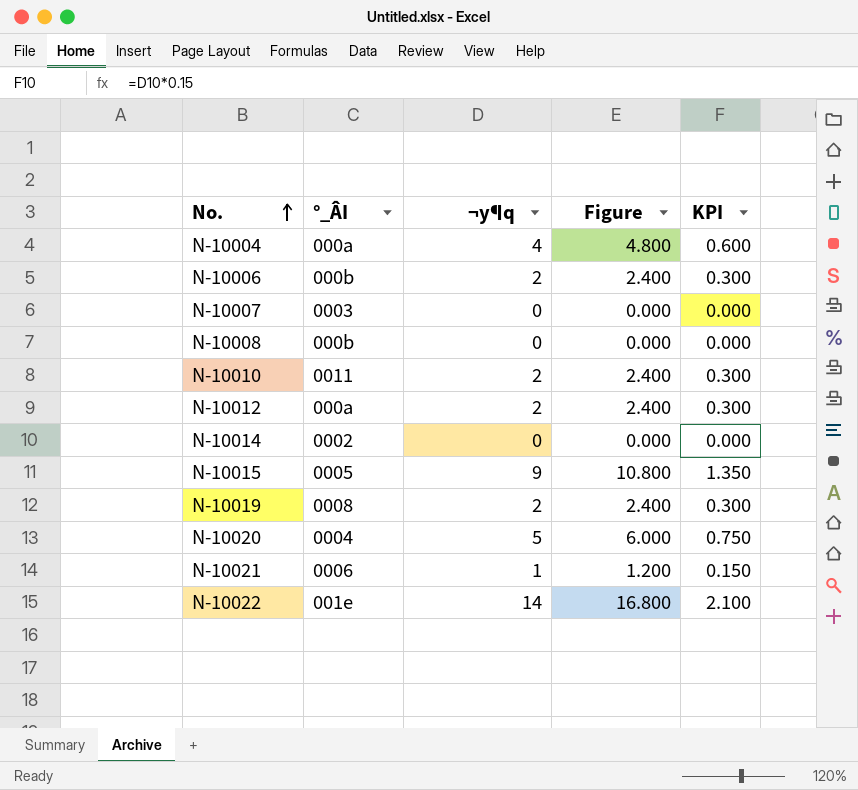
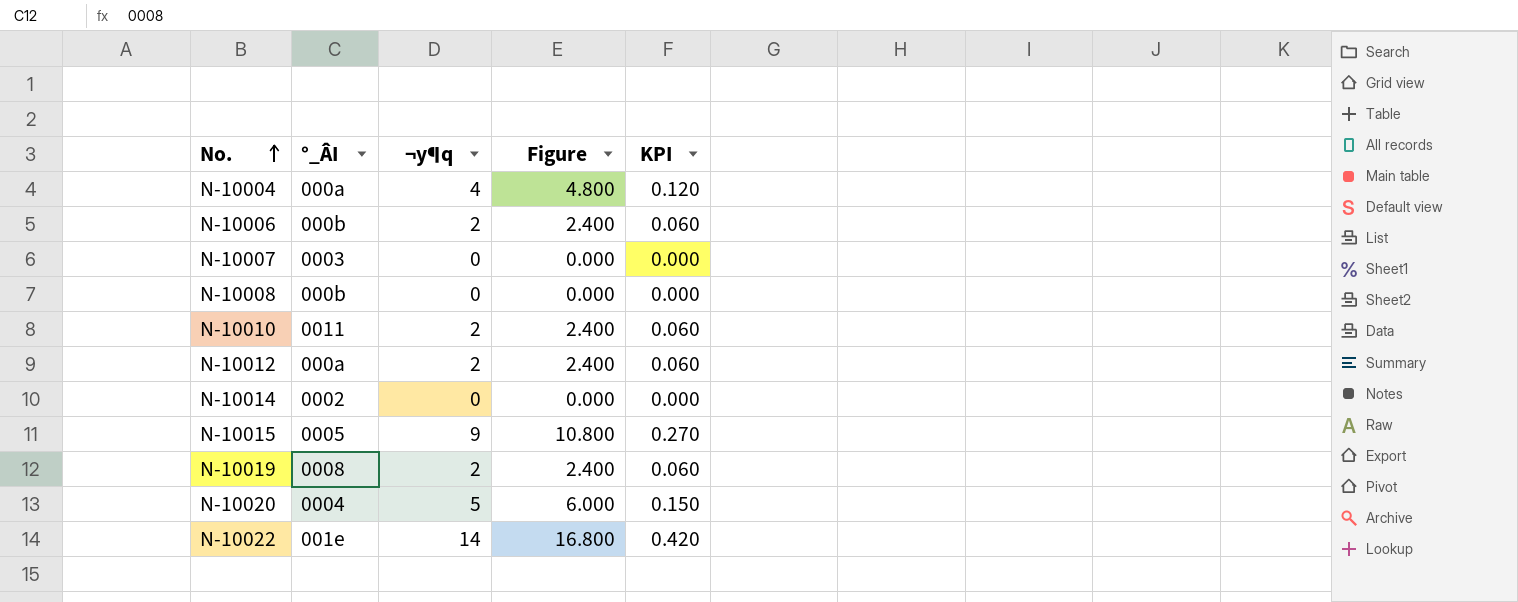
column KPI | formula: [¬y¶q] * 0.15 -> [¬y¶q] * 0.03
row N-10021: 0006 | 1 | 1.200 | 0.150 -> none

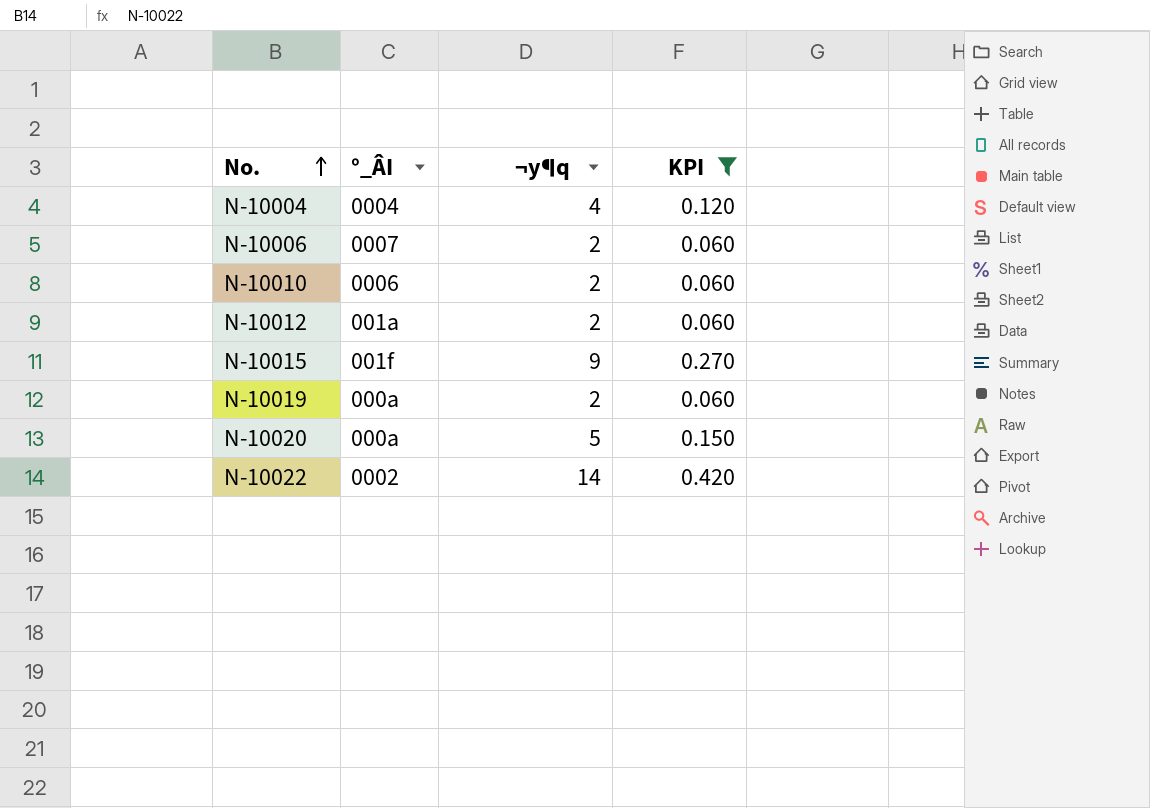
filter: none -> KPI != 0.000
column Figure | formula: [¬y¶q] * 1.2 -> none
N-10004 | °_ÂI: 000a -> 0004
N-10006 | °_ÂI: 000b -> 0007
N-10010 | °_ÂI: 0011 -> 0006
N-10012 | °_ÂI: 000a -> 001a
N-10015 | °_ÂI: 0005 -> 001f
N-10019 | °_ÂI: 0008 -> 000a
N-10020 | °_ÂI: 0004 -> 000a
N-10022 | °_ÂI: 001e -> 0002

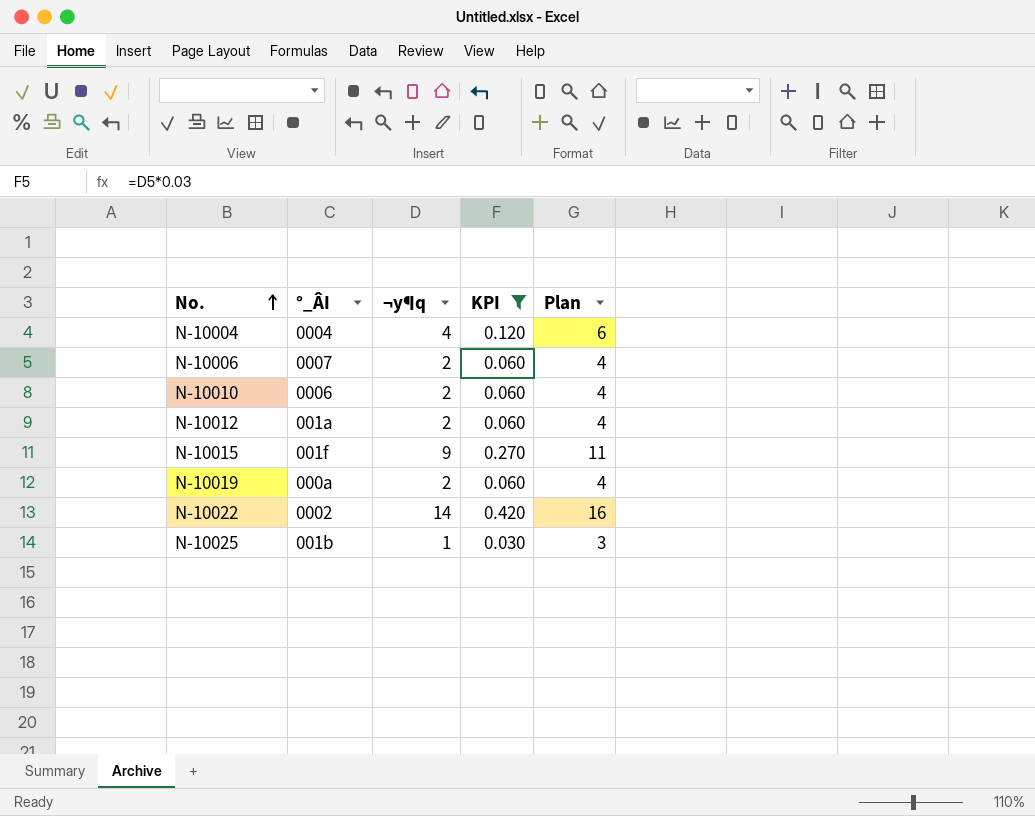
column Plan | formula: none -> [¬y¶q] + 2
row N-10020: 000a | 5 | 0.150 -> none
row N-10025: none -> 001b | 1 | 0.030 | 3

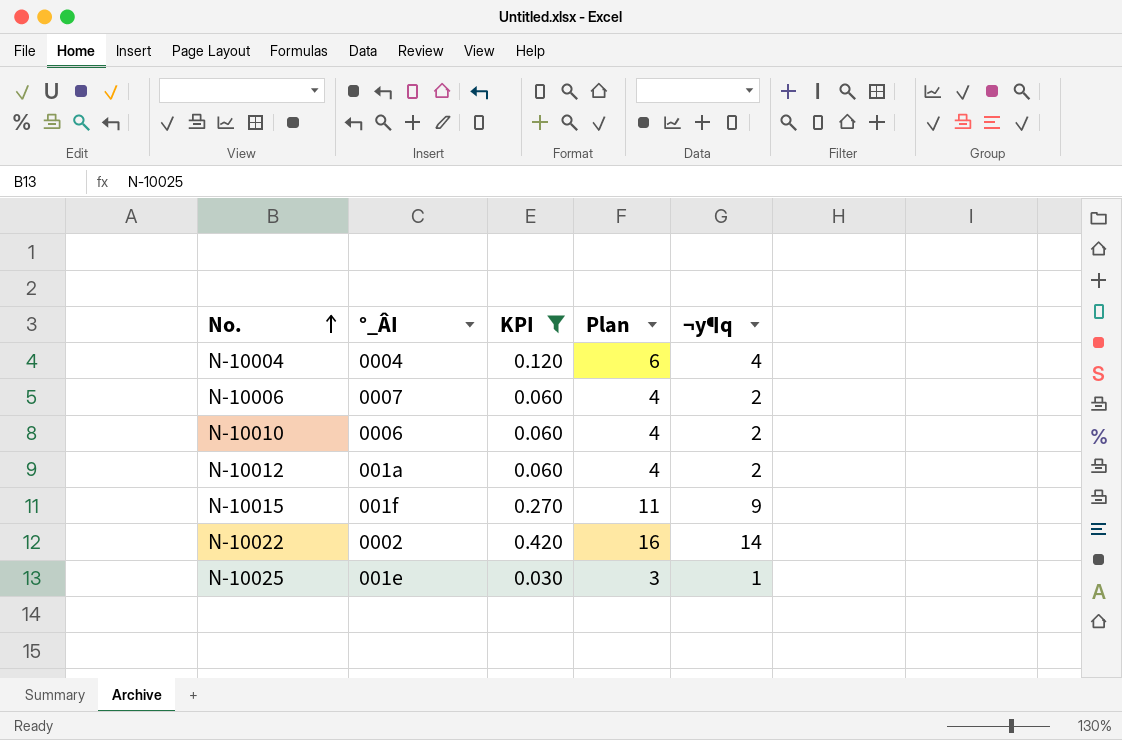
column ¬y¶q | position: 3 -> 5
row N-10019: 000a | 2 | 0.060 | 4 -> none
N-10025 | °_ÂI: 001b -> 001e

